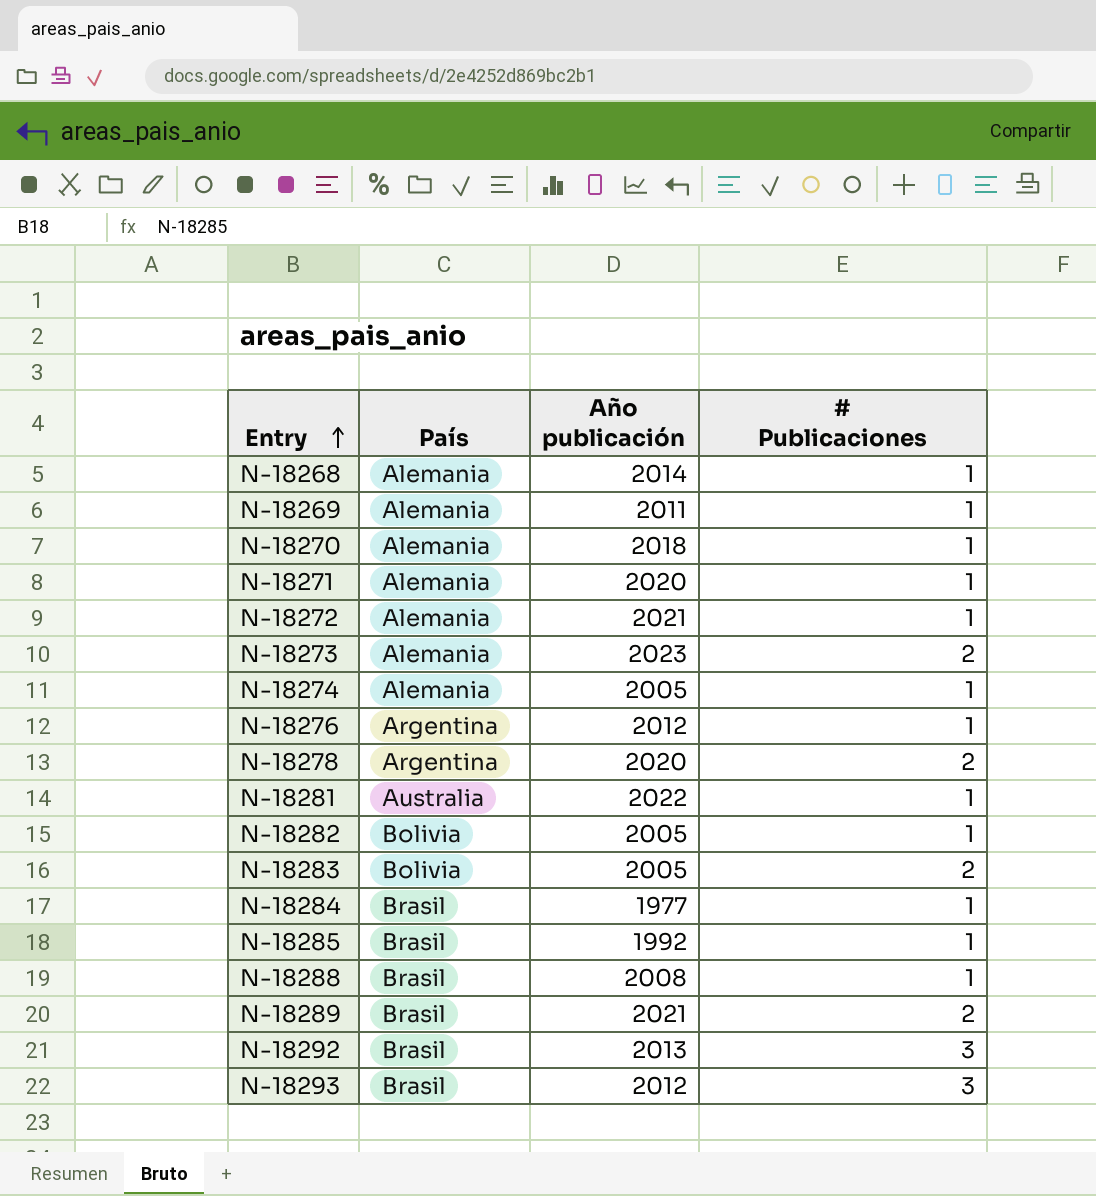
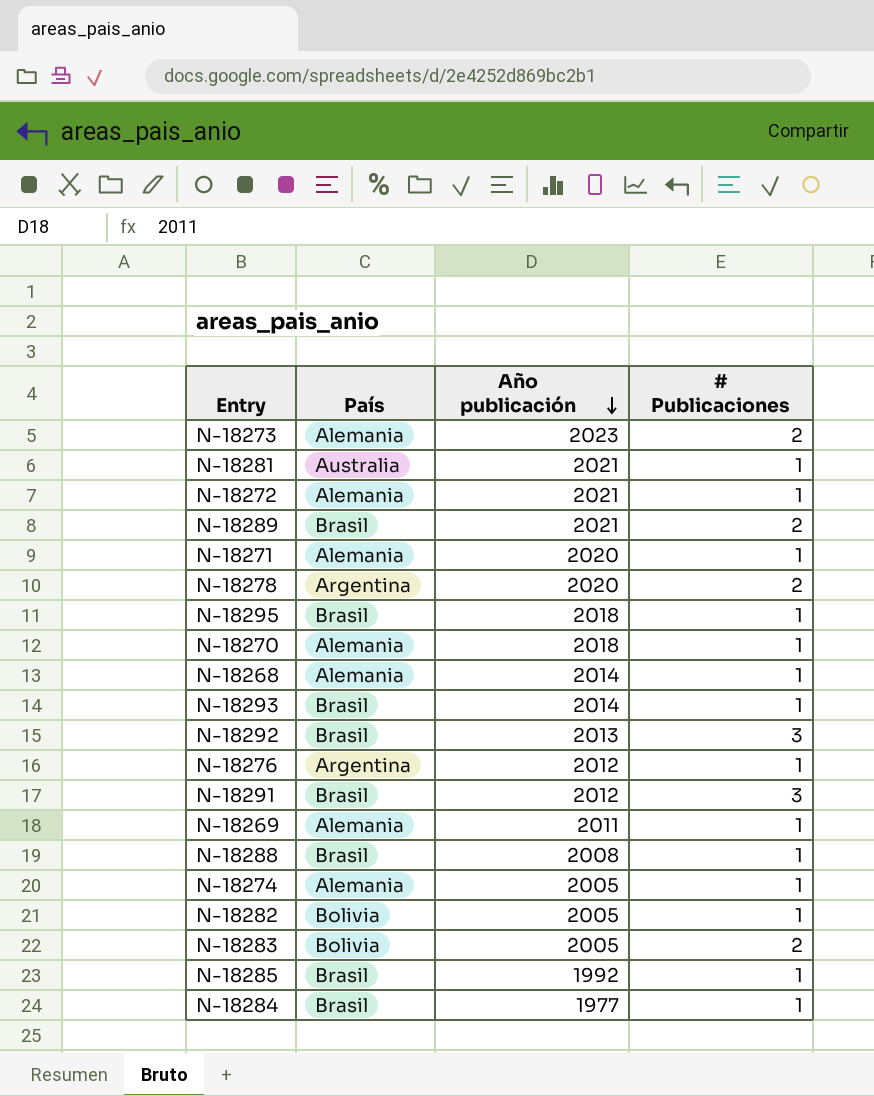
row order: Entry ascending -> Año publicación descending
N-18281 | Año publicación: 2022 -> 2021
row N-18295: none -> Brasil | 2018 | 1
N-18293 | Año publicación: 2012 -> 2014
N-18293 | # Publicaciones: 3 -> 1
row N-18291: none -> Brasil | 2012 | 3

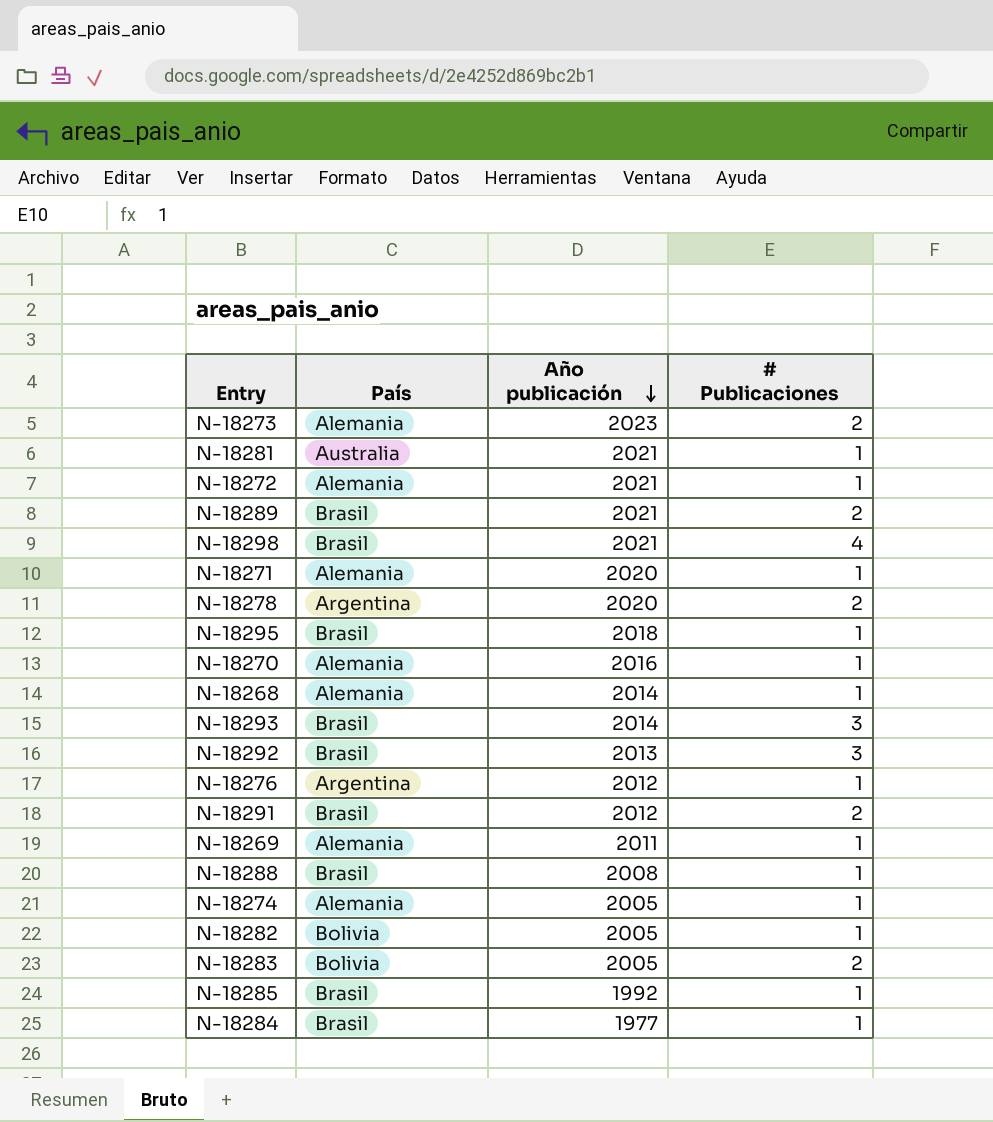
row N-18298: none -> Brasil | 2021 | 4
N-18270 | Año publicación: 2018 -> 2016
N-18293 | # Publicaciones: 1 -> 3
N-18291 | # Publicaciones: 3 -> 2

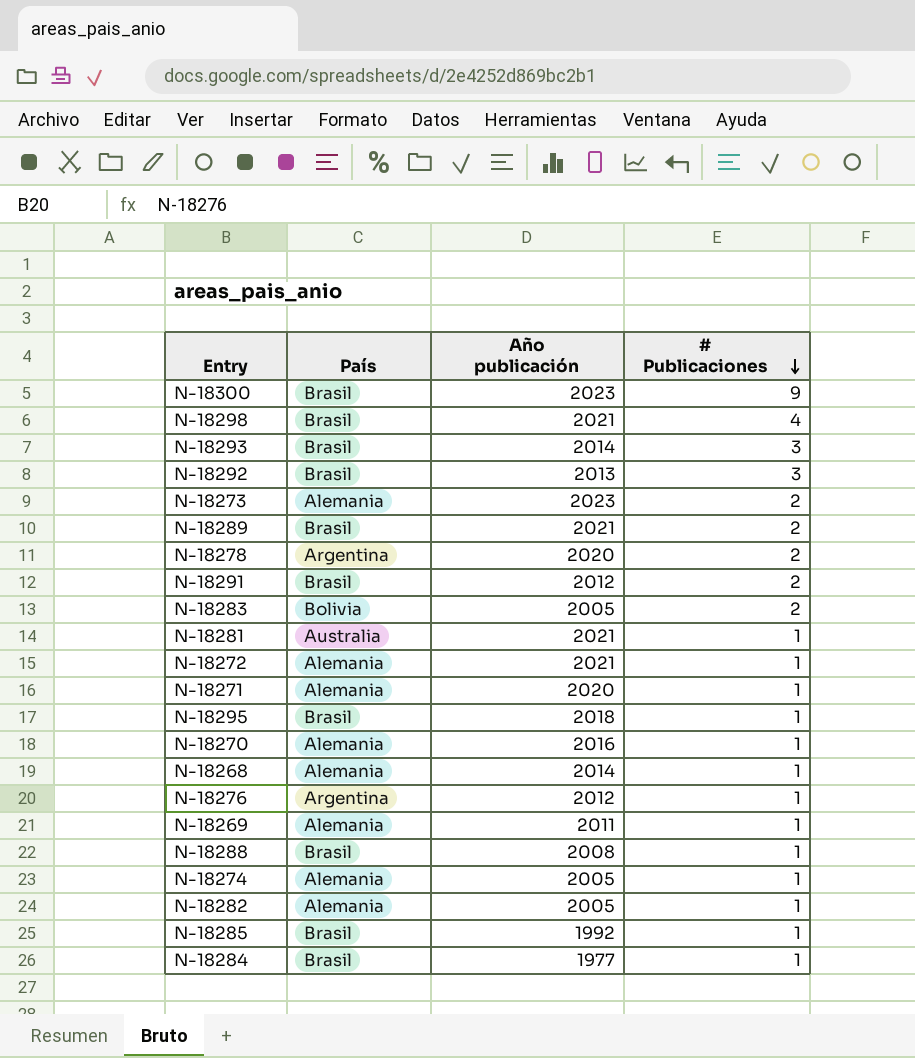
row order: Año publicación descending -> # Publicaciones descending
row N-18300: none -> Brasil | 2023 | 9
N-18282 | País: Bolivia -> Alemania

